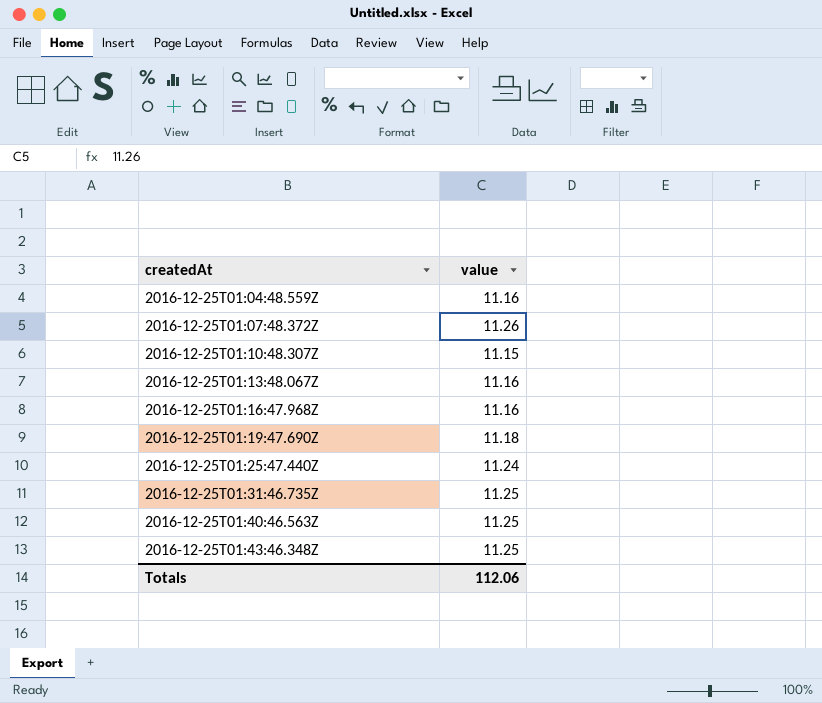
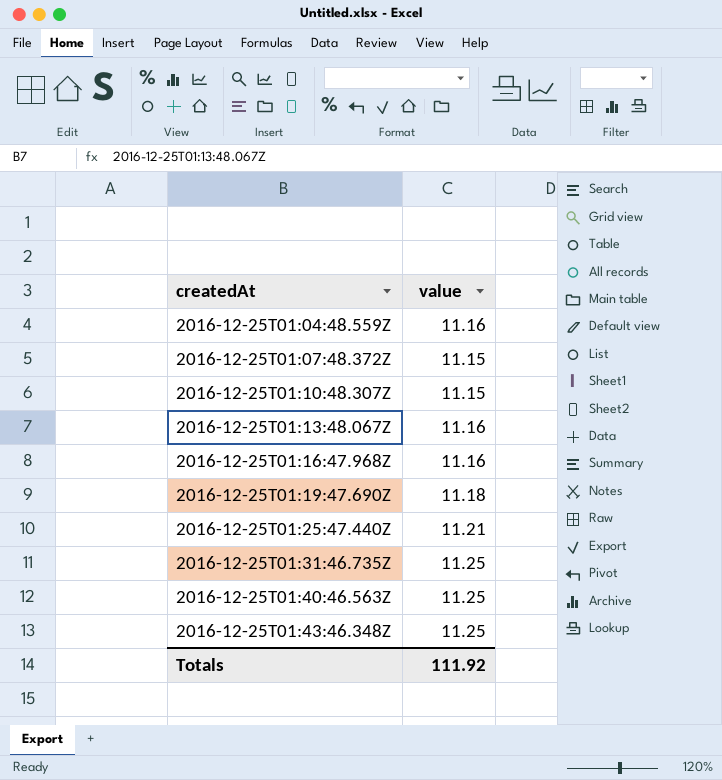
2016-12-25T01:07:48.372Z | value: 11.26 -> 11.15
2016-12-25T01:25:47.440Z | value: 11.24 -> 11.21
Totals | value: 112.06 -> 111.92

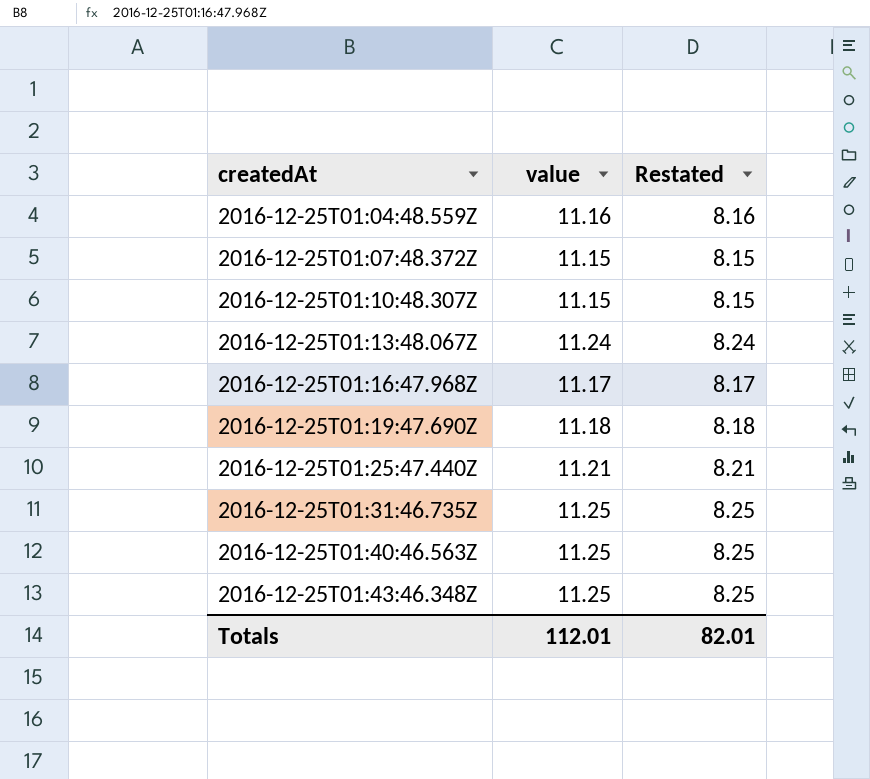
column Restated | formula: none -> [value] - 3
2016-12-25T01:13:48.067Z | value: 11.16 -> 11.24
2016-12-25T01:16:47.968Z | value: 11.16 -> 11.17
Totals | value: 111.92 -> 112.01

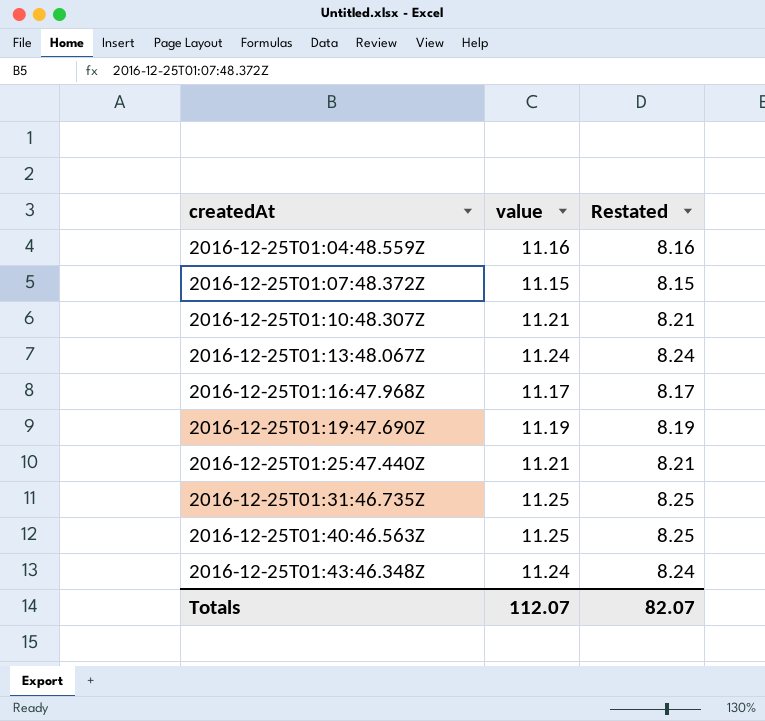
2016-12-25T01:10:48.307Z | value: 11.15 -> 11.21
2016-12-25T01:10:48.307Z | Restated: 8.15 -> 8.21
2016-12-25T01:19:47.690Z | value: 11.18 -> 11.19
2016-12-25T01:19:47.690Z | Restated: 8.18 -> 8.19
2016-12-25T01:43:46.348Z | value: 11.25 -> 11.24
2016-12-25T01:43:46.348Z | Restated: 8.25 -> 8.24
Totals | value: 112.01 -> 112.07
Totals | Restated: 82.01 -> 82.07

